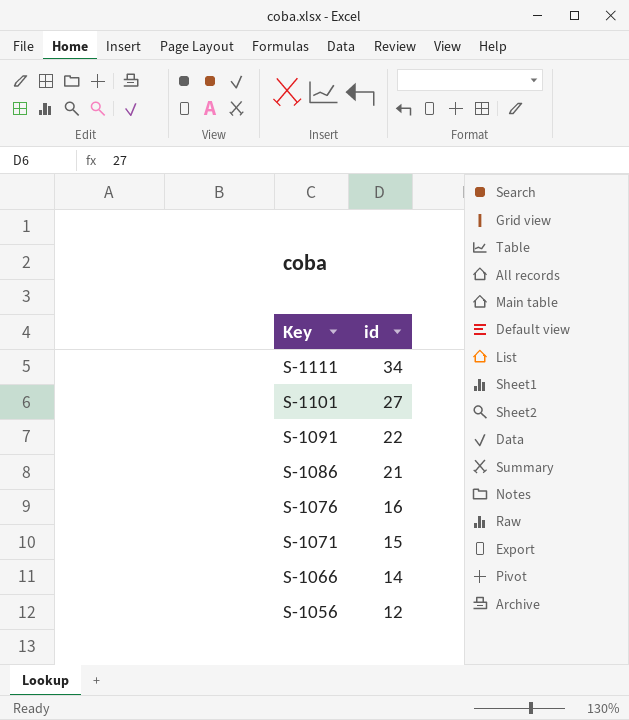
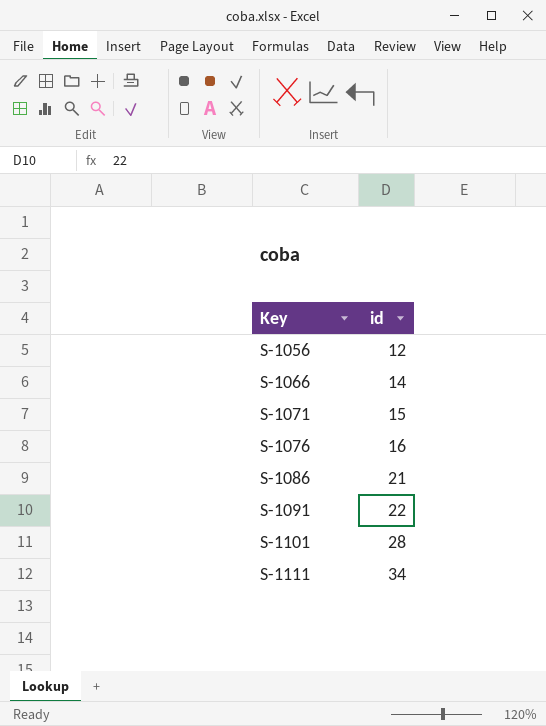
row order: Key descending -> Key ascending
S-1101 | id: 27 -> 28

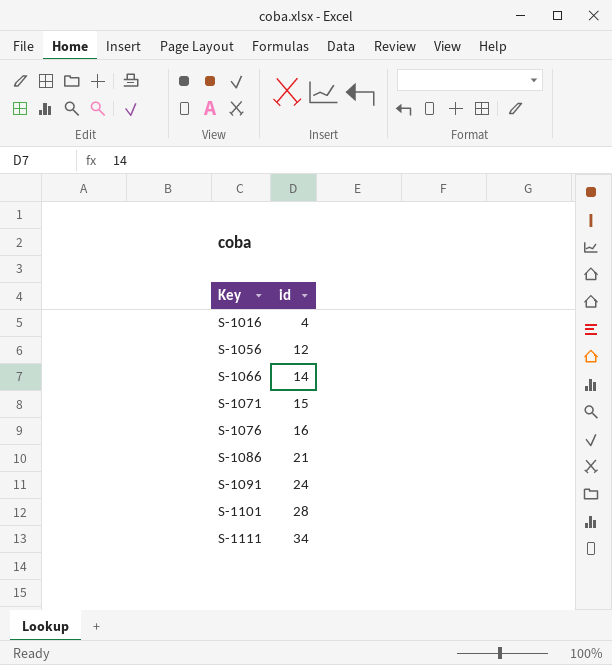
row S-1016: none -> 4
S-1091 | id: 22 -> 24

